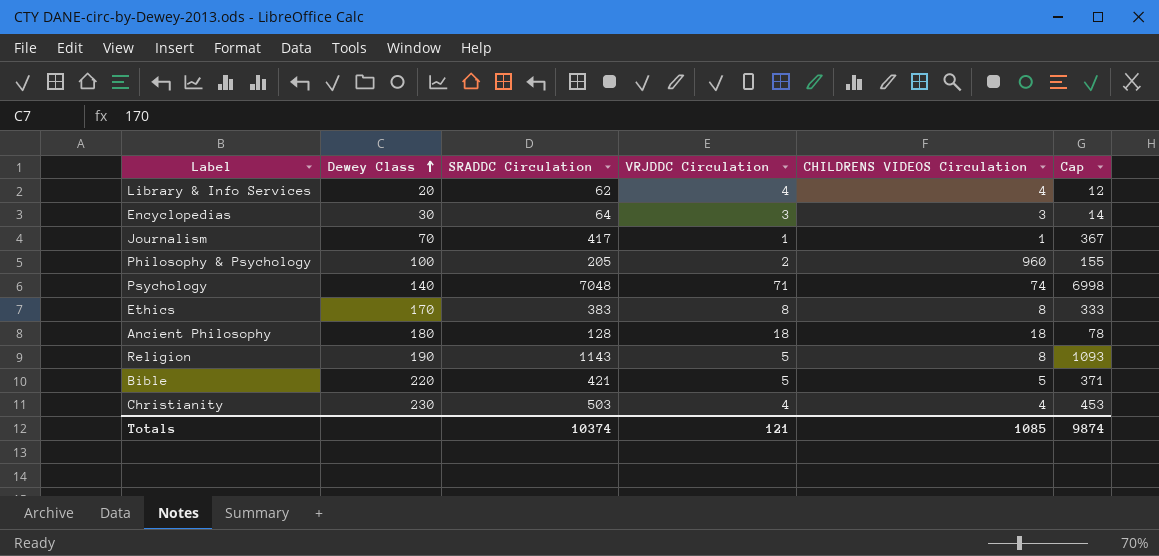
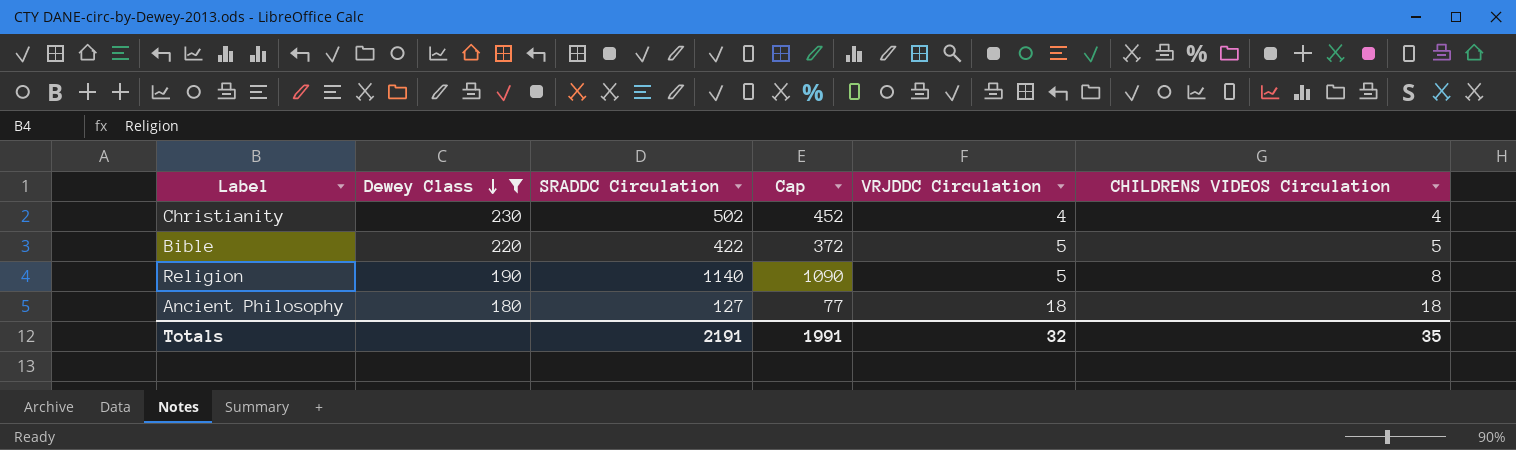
filter: none -> Dewey Class >= 180
row order: Dewey Class ascending -> Dewey Class descending
column Cap | position: 6 -> 4
Christianity | SRADDC Circulation: 503 -> 502
Christianity | Cap: 453 -> 452
Bible | SRADDC Circulation: 421 -> 422
Bible | Cap: 371 -> 372
Religion | SRADDC Circulation: 1143 -> 1140
Religion | Cap: 1093 -> 1090
Ancient Philosophy | SRADDC Circulation: 128 -> 127
Ancient Philosophy | Cap: 78 -> 77
Totals | SRADDC Circulation: 10374 -> 2191
Totals | Cap: 9874 -> 1991
Totals | VRJDDC Circulation: 121 -> 32
Totals | CHILDRENS VIDEOS Circulation: 1085 -> 35

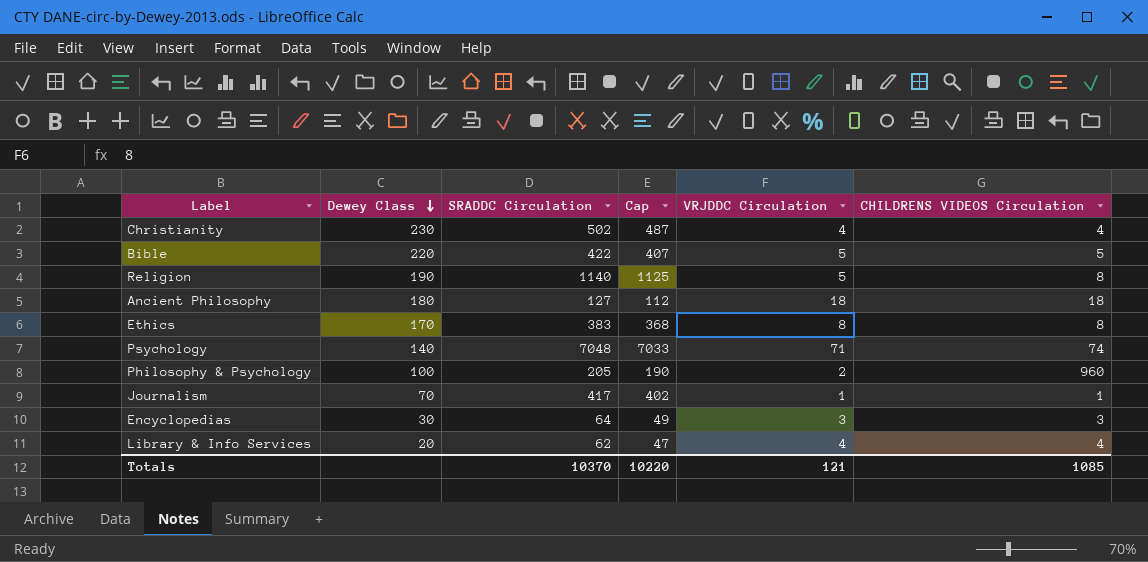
filter: Dewey Class >= 180 -> none
column Cap | formula: [SRADDC Circulation] - 50 -> [SRADDC Circulation] - 15
Totals | SRADDC Circulation: 2191 -> 10370
Totals | Cap: 1991 -> 10220
Totals | VRJDDC Circulation: 32 -> 121
Totals | CHILDRENS VIDEOS Circulation: 35 -> 1085

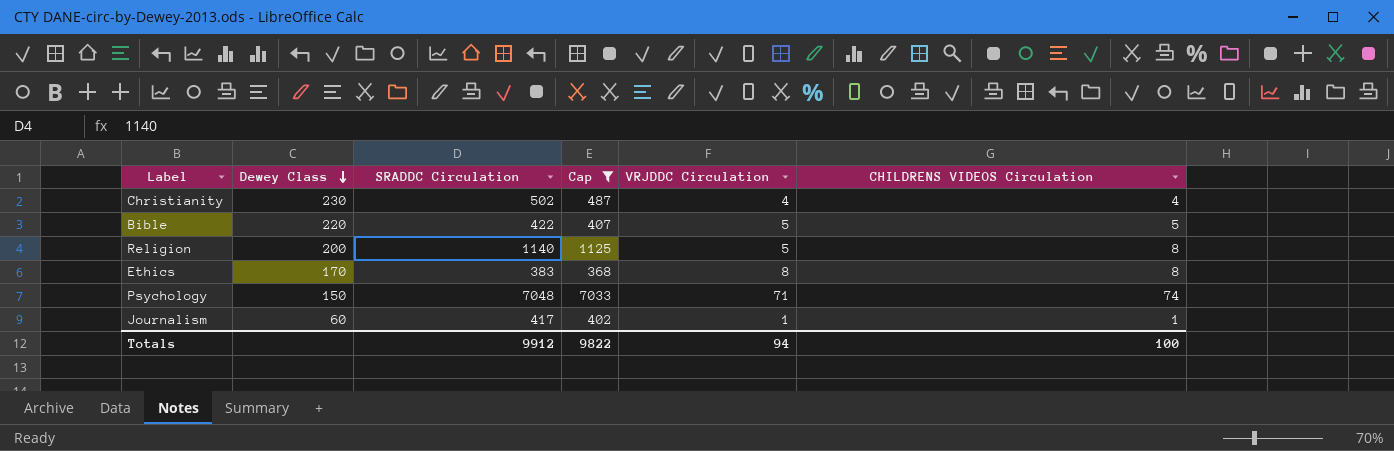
filter: none -> Cap >= 368
Religion | Dewey Class: 190 -> 200
Psychology | Dewey Class: 140 -> 150
Journalism | Dewey Class: 70 -> 60
Totals | SRADDC Circulation: 10370 -> 9912
Totals | Cap: 10220 -> 9822
Totals | VRJDDC Circulation: 121 -> 94
Totals | CHILDRENS VIDEOS Circulation: 1085 -> 100

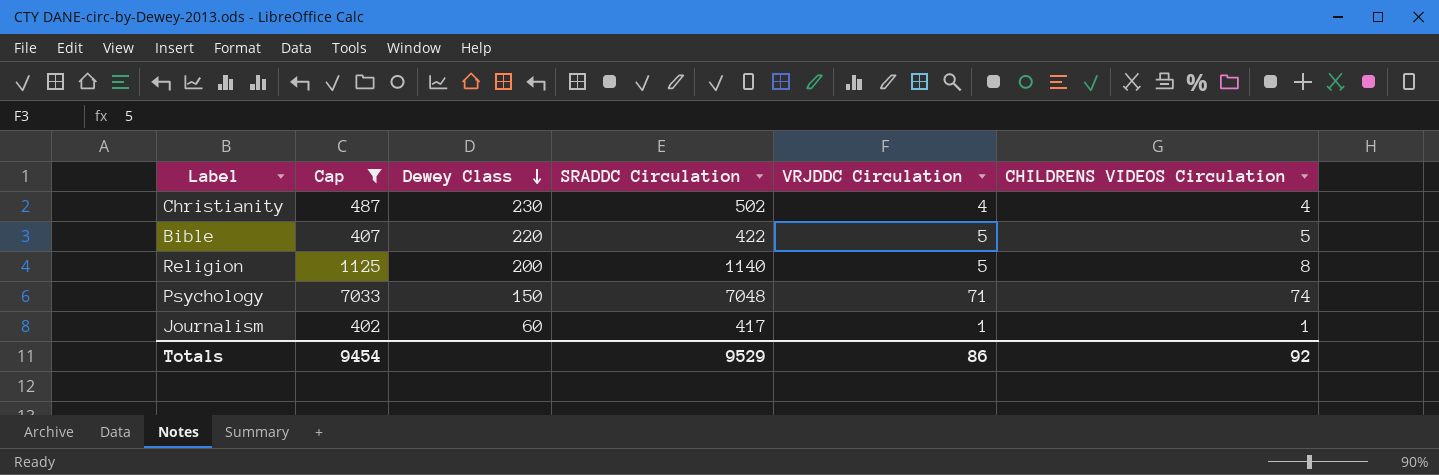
column Cap | position: 4 -> 2
row Ethics: 170 | 383 | 368 | 8 | 8 -> none
Totals | Cap: 9822 -> 9454
Totals | SRADDC Circulation: 9912 -> 9529
Totals | VRJDDC Circulation: 94 -> 86
Totals | CHILDRENS VIDEOS Circulation: 100 -> 92

